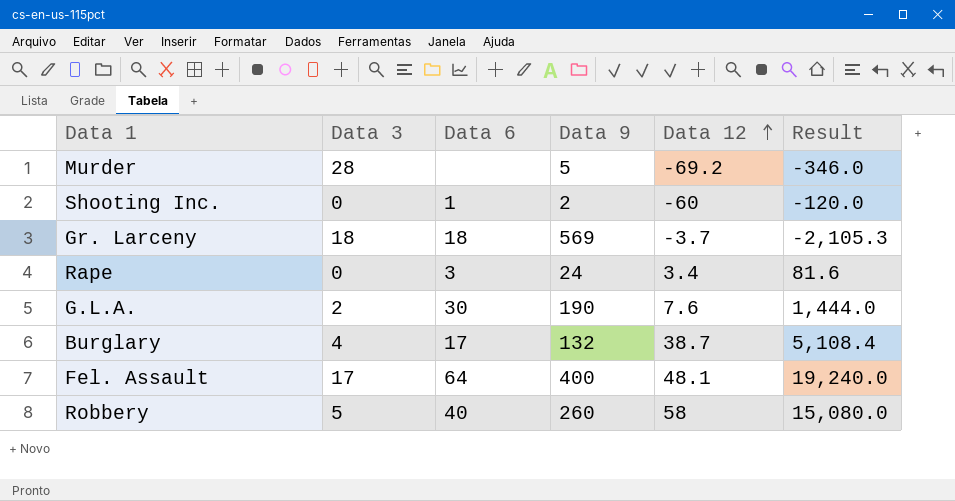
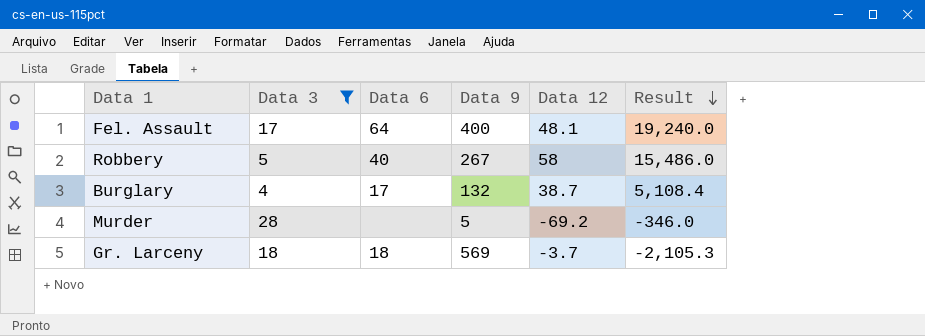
filter: none -> Data 3 >= 4
row order: Data 12 ascending -> Result descending
Robbery | Data 9: 260 -> 267
Robbery | Result: 15,080.0 -> 15,486.0

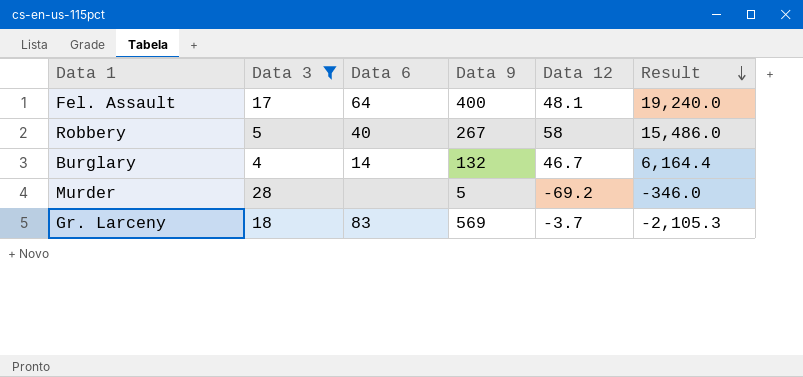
Burglary | Data 6: 17 -> 14
Burglary | Data 12: 38.7 -> 46.7
Burglary | Result: 5,108.4 -> 6,164.4
Gr. Larceny | Data 6: 18 -> 83

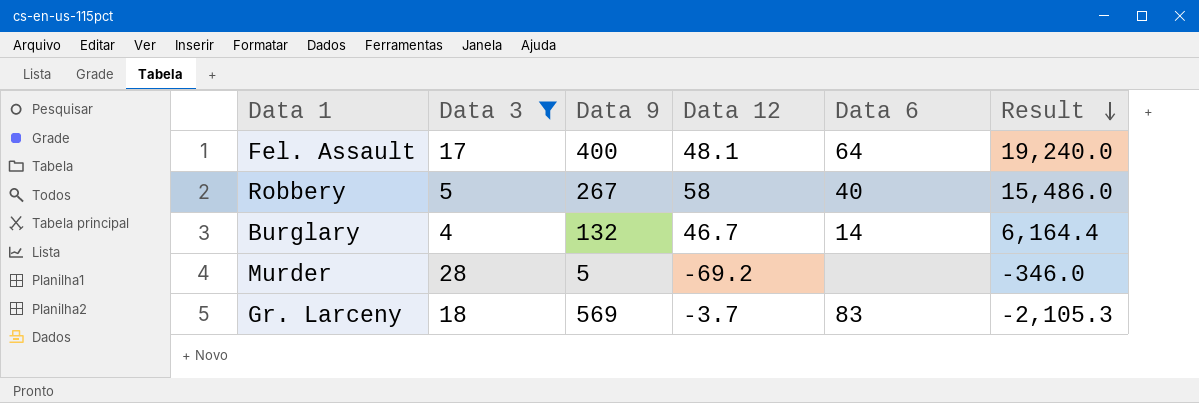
column Data 6 | position: 3 -> 5

